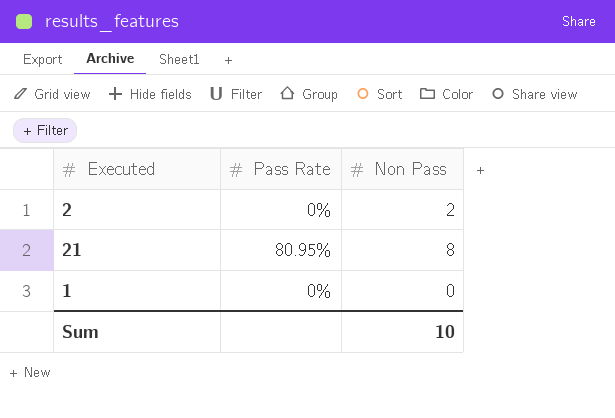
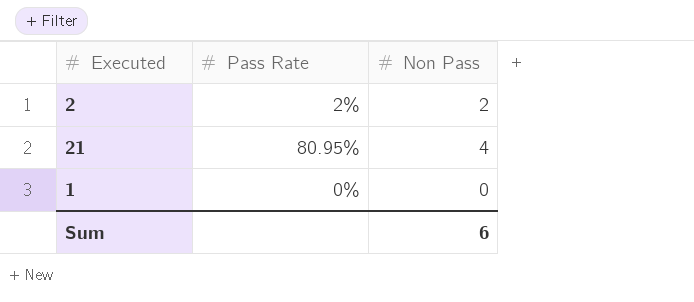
2 | Pass Rate: 0% -> 2%
21 | Non Pass: 8 -> 4
Sum | Non Pass: 10 -> 6

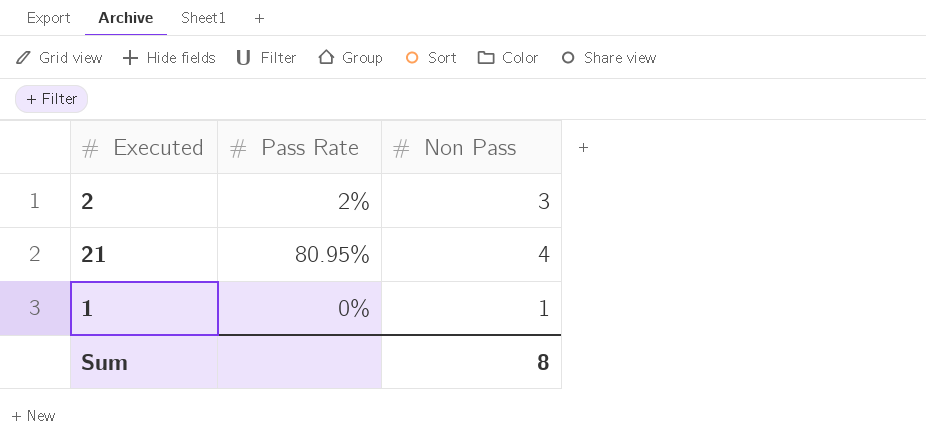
2 | Non Pass: 2 -> 3
1 | Non Pass: 0 -> 1
Sum | Non Pass: 6 -> 8

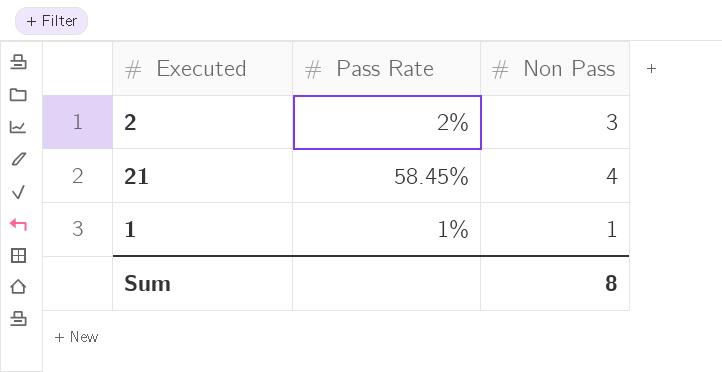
21 | Pass Rate: 80.95% -> 58.45%
1 | Pass Rate: 0% -> 1%

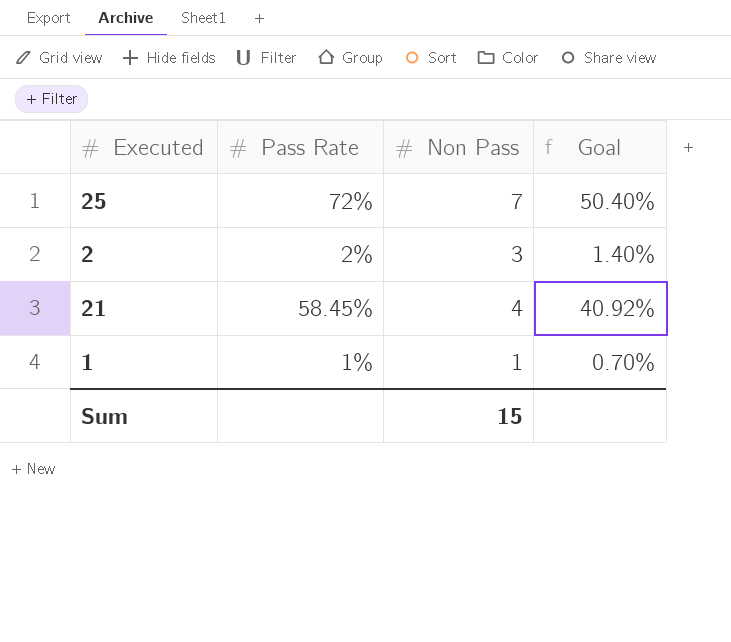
column Goal | formula: none -> [Pass Rate] * 0.7
row 25: none -> 72% | 7 | 50.40%
Sum | Non Pass: 8 -> 15

